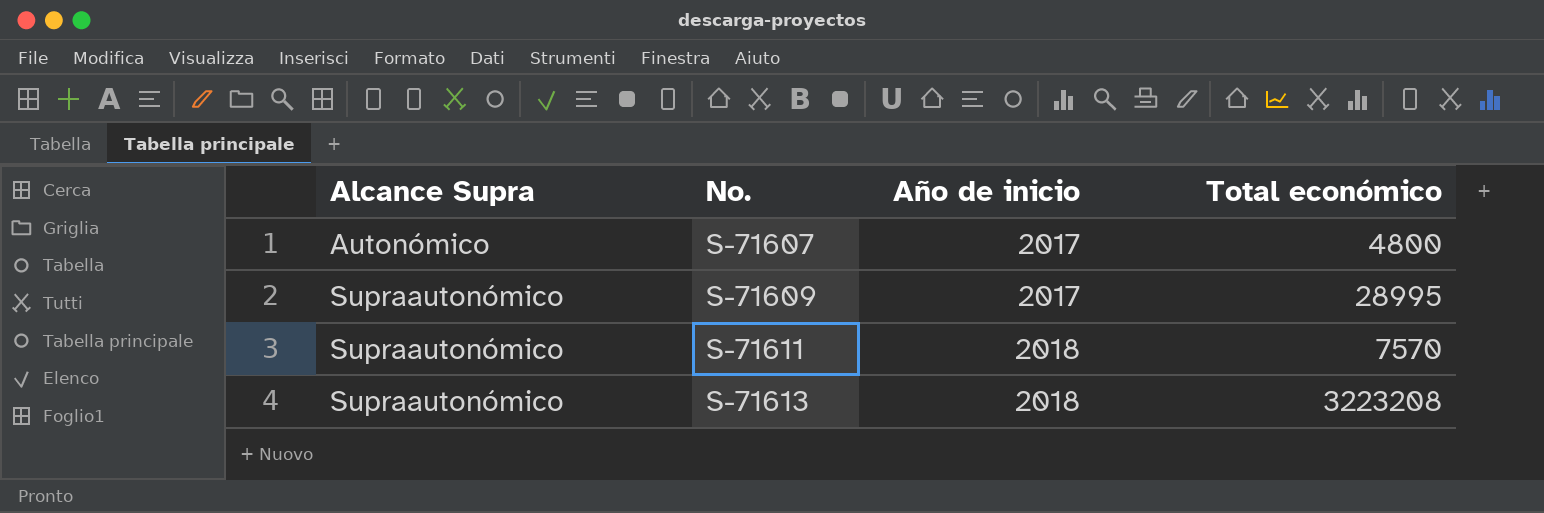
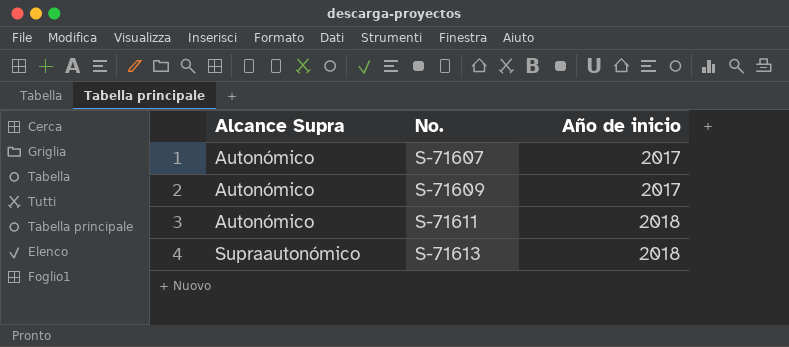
column Total económico | position: 4 -> none
S-71609 | Alcance Supra: Supraautonómico -> Autonómico
S-71611 | Alcance Supra: Supraautonómico -> Autonómico

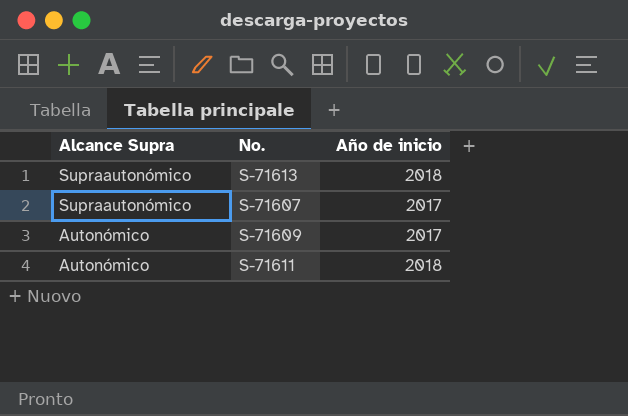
row order: Alcance Supra ascending -> Alcance Supra descending
S-71607 | Alcance Supra: Autonómico -> Supraautonómico

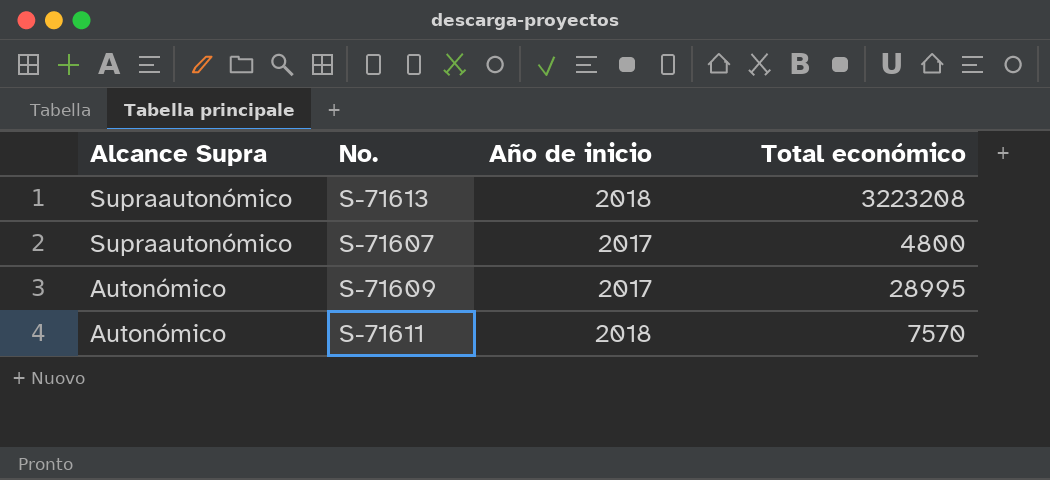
column Total económico | position: none -> 4

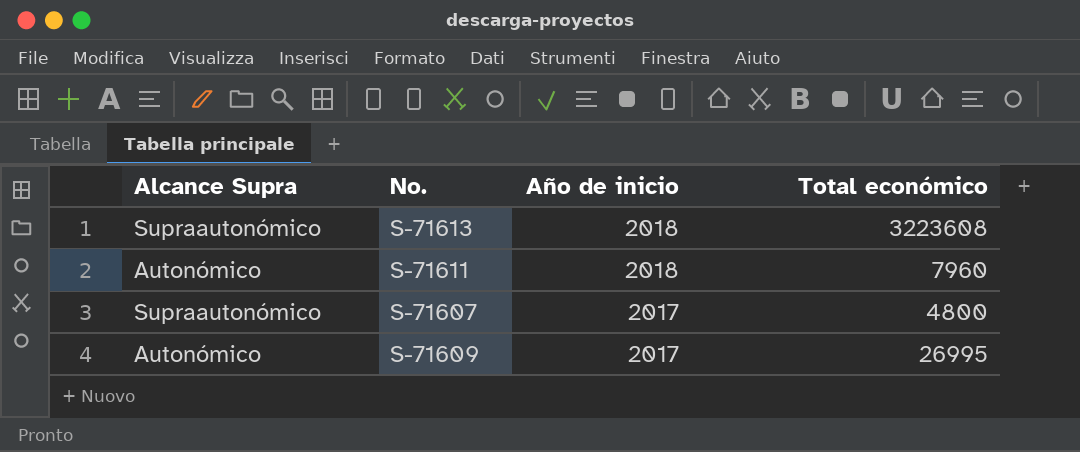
row order: Alcance Supra descending -> Año de inicio descending
S-71613 | Total económico: 3223208 -> 3223608
S-71611 | Total económico: 7570 -> 7960
S-71609 | Total económico: 28995 -> 26995

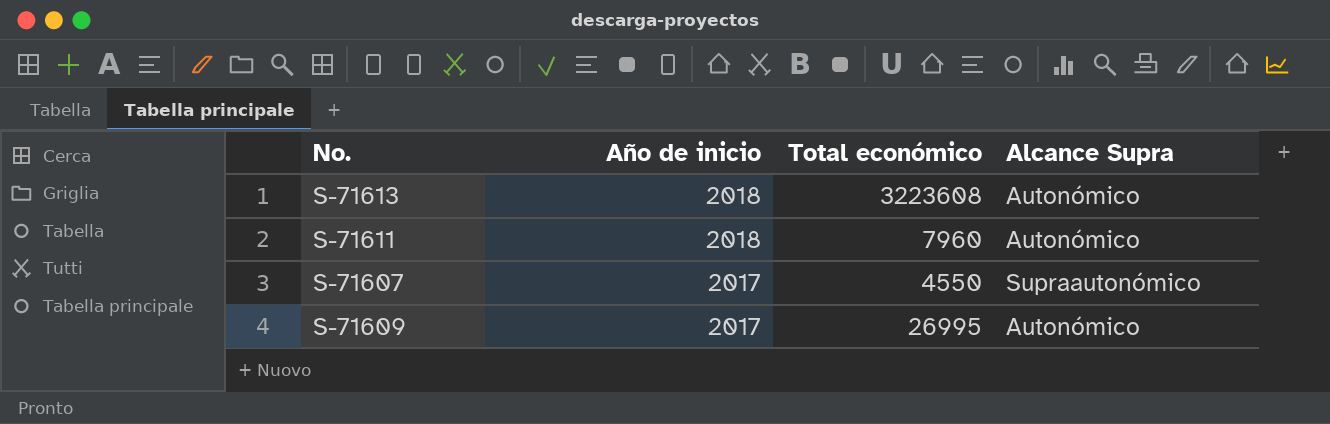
column Alcance Supra | position: 1 -> 4
S-71613 | Alcance Supra: Supraautonómico -> Autonómico
S-71607 | Total económico: 4800 -> 4550

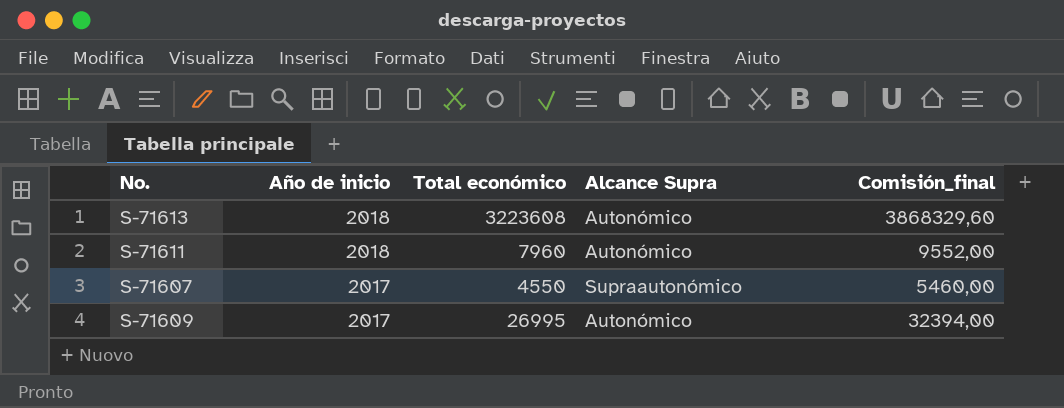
column Comisión_final | formula: none -> [Total económico] * 1,2

